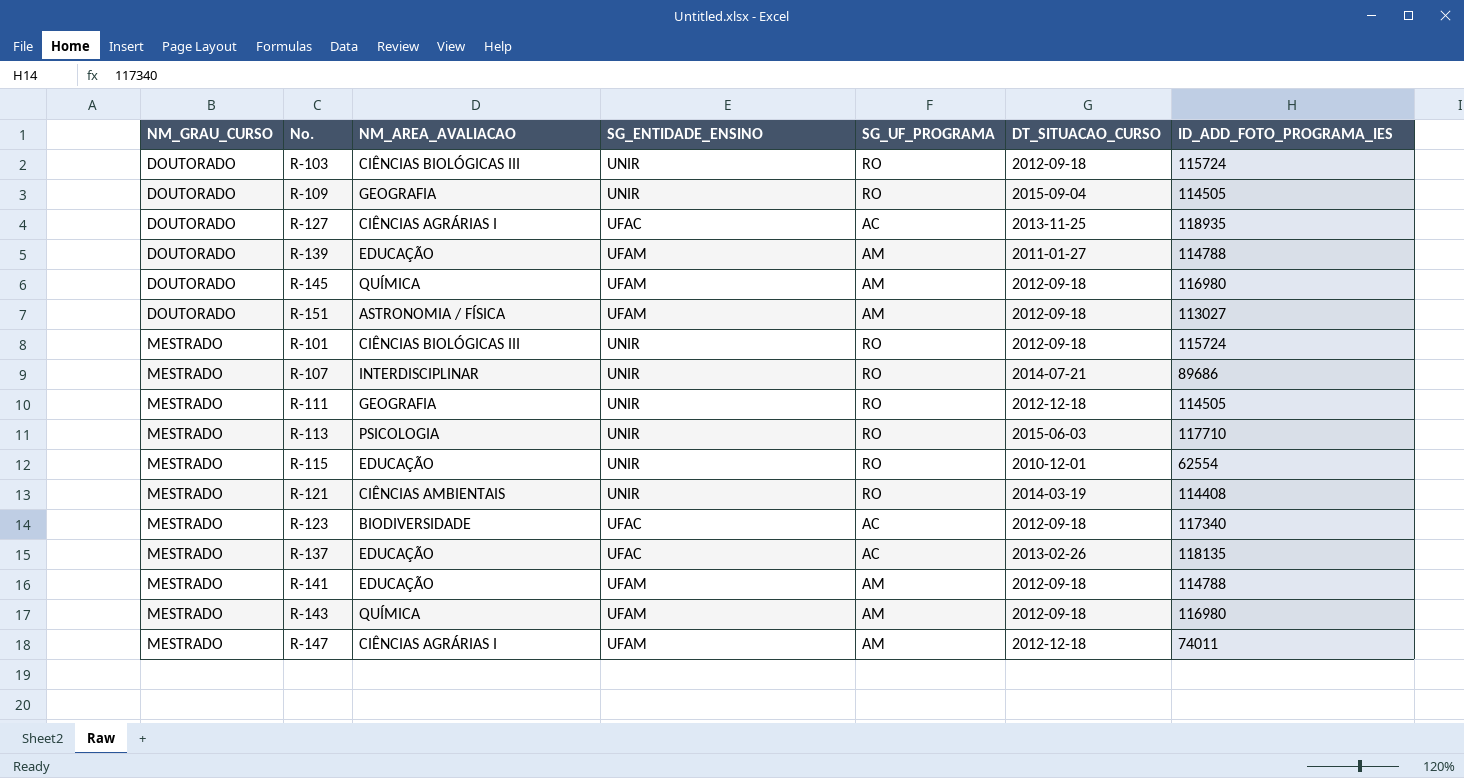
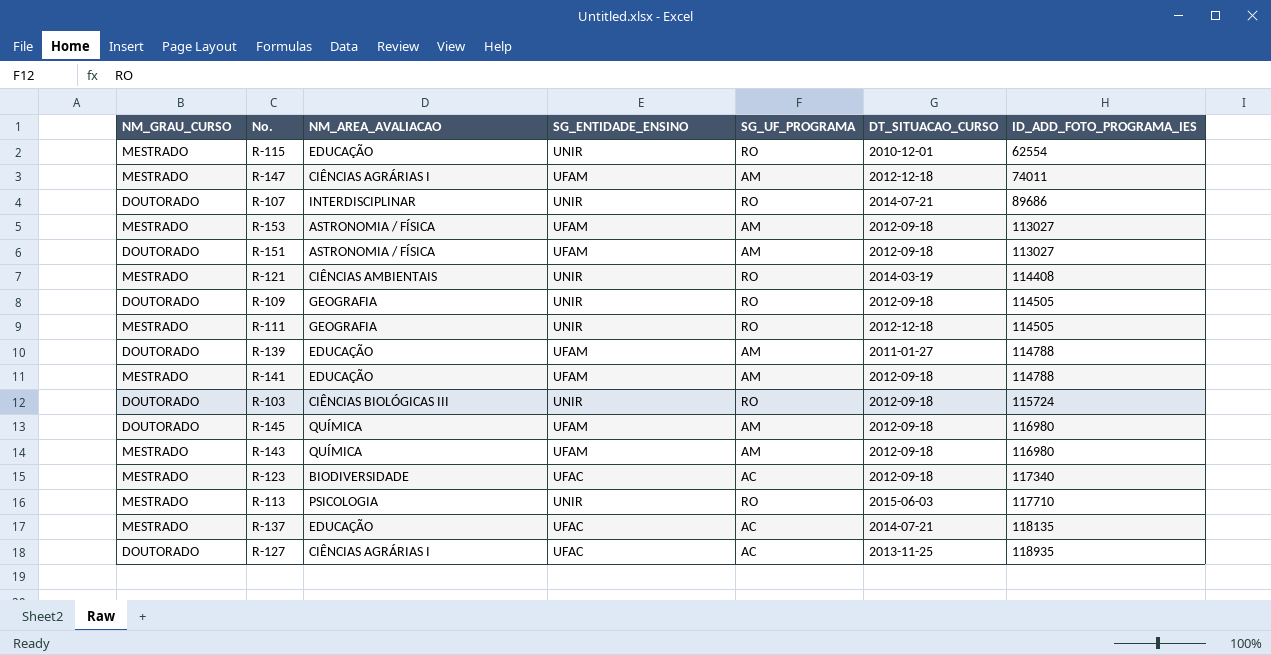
row order: NM_GRAU_CURSO ascending -> ID_ADD_FOTO_PROGRAMA_IES ascending
row R-101: MESTRADO | CIÊNCIAS BIOLÓGICAS III | UNIR | RO | 2012-09-18 | 115724 -> none
R-107 | NM_GRAU_CURSO: MESTRADO -> DOUTORADO
row R-153: none -> MESTRADO | ASTRONOMIA / FÍSICA | UFAM | AM | 2012-09-18 | 113027
R-109 | DT_SITUACAO_CURSO: 2015-09-04 -> 2012-09-18
R-137 | DT_SITUACAO_CURSO: 2013-02-26 -> 2014-07-21

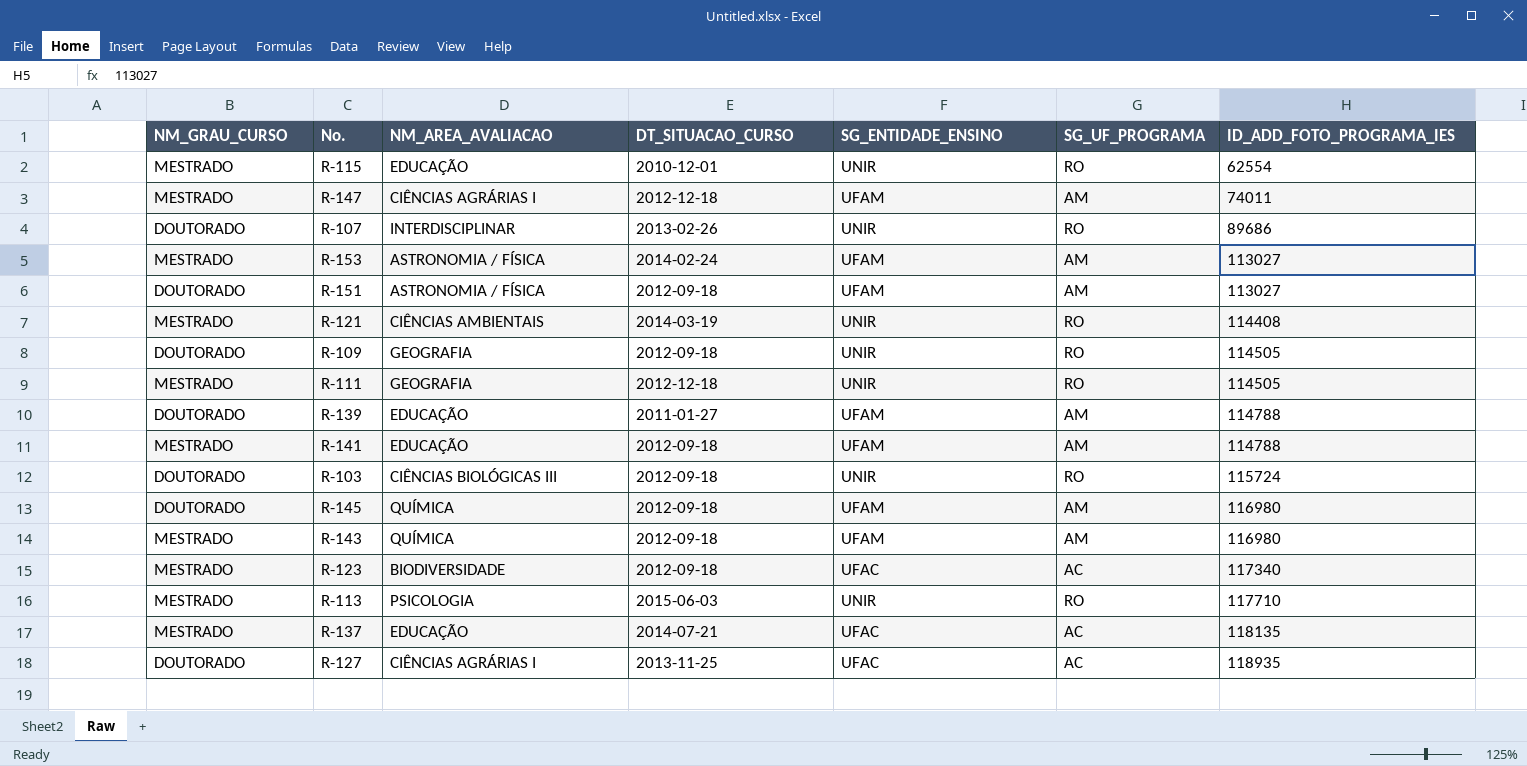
column DT_SITUACAO_CURSO | position: 6 -> 4
R-107 | DT_SITUACAO_CURSO: 2014-07-21 -> 2013-02-26
R-153 | DT_SITUACAO_CURSO: 2012-09-18 -> 2014-02-24

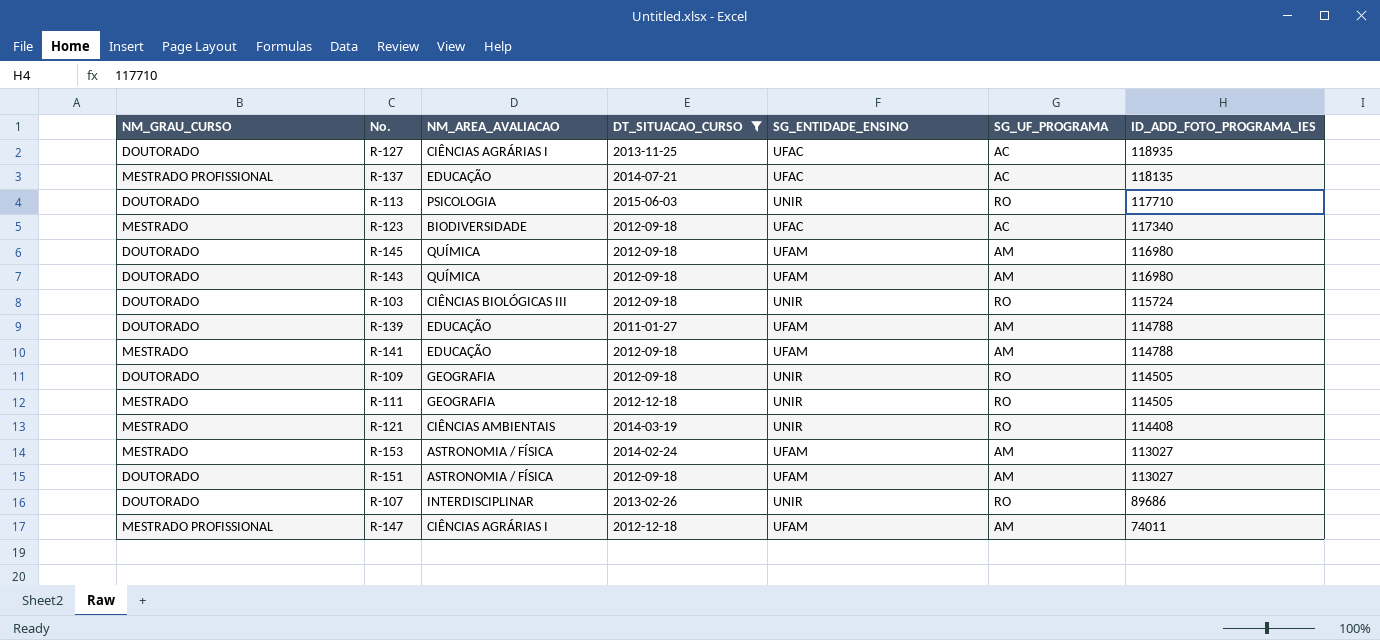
filter: none -> DT_SITUACAO_CURSO != 2010-12-01
row order: ID_ADD_FOTO_PROGRAMA_IES ascending -> ID_ADD_FOTO_PROGRAMA_IES descending
R-137 | NM_GRAU_CURSO: MESTRADO -> MESTRADO PROFISSIONAL
R-113 | NM_GRAU_CURSO: MESTRADO -> DOUTORADO
R-143 | NM_GRAU_CURSO: MESTRADO -> DOUTORADO
R-147 | NM_GRAU_CURSO: MESTRADO -> MESTRADO PROFISSIONAL

